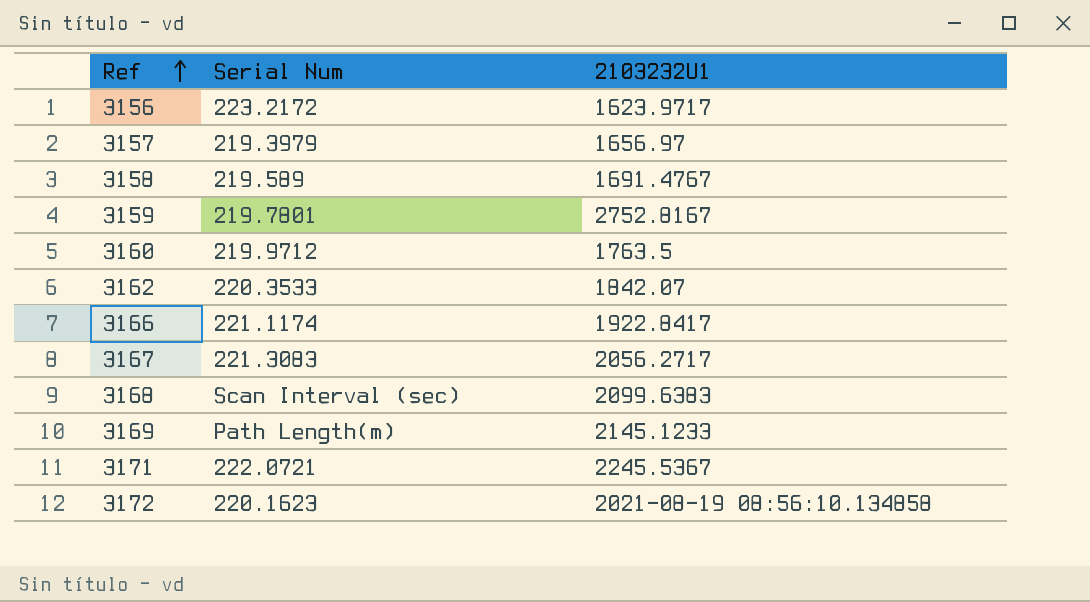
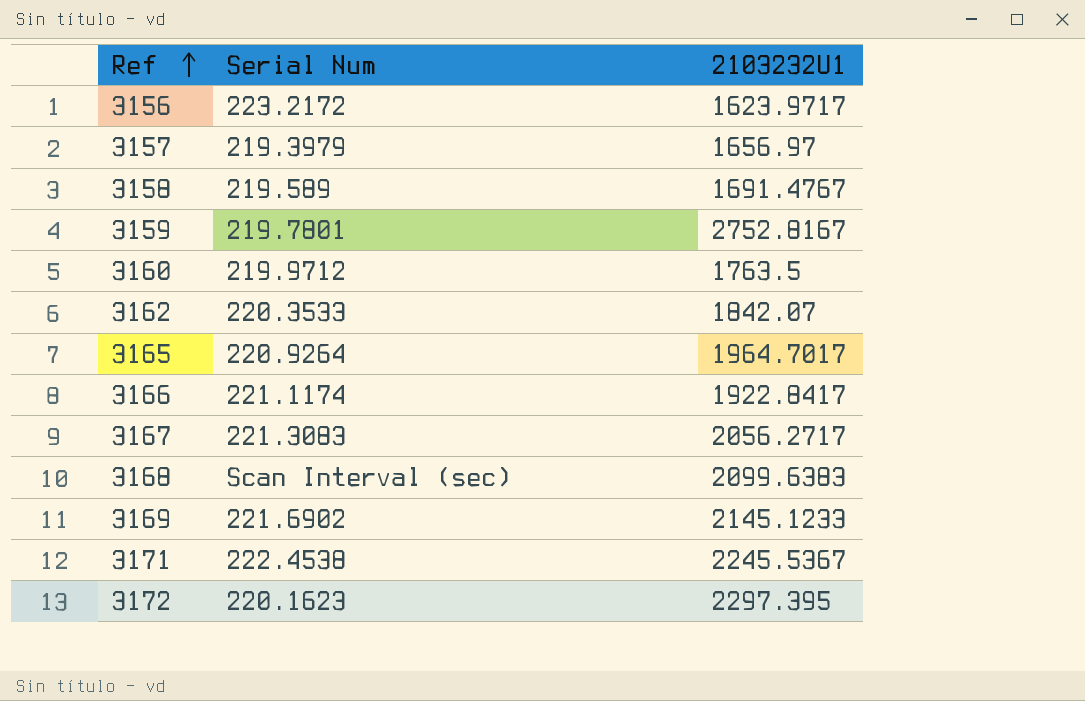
row 3165: none -> 220.9264 | 1964.7017
3169 | Serial Num: Path Length(m) -> 221.6902
3171 | Serial Num: 222.0721 -> 222.4538
3172 | 2103232U1: 2021-08-19 08:56:10.134858 -> 2297.395

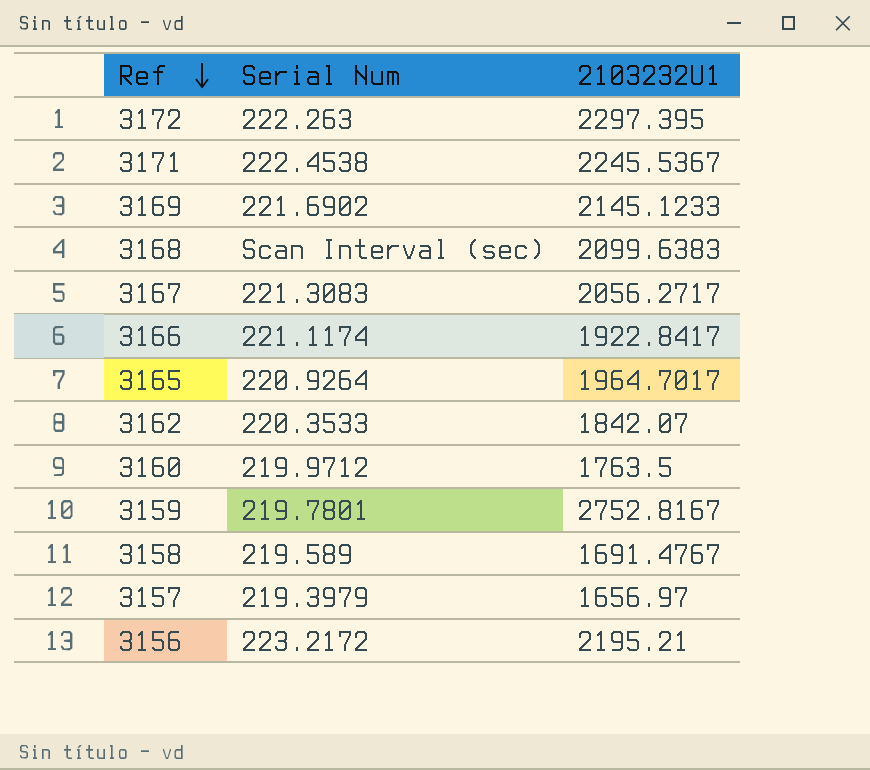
row order: Ref ascending -> Ref descending
3172 | Serial Num: 220.1623 -> 222.263
3156 | 2103232U1: 1623.9717 -> 2195.21

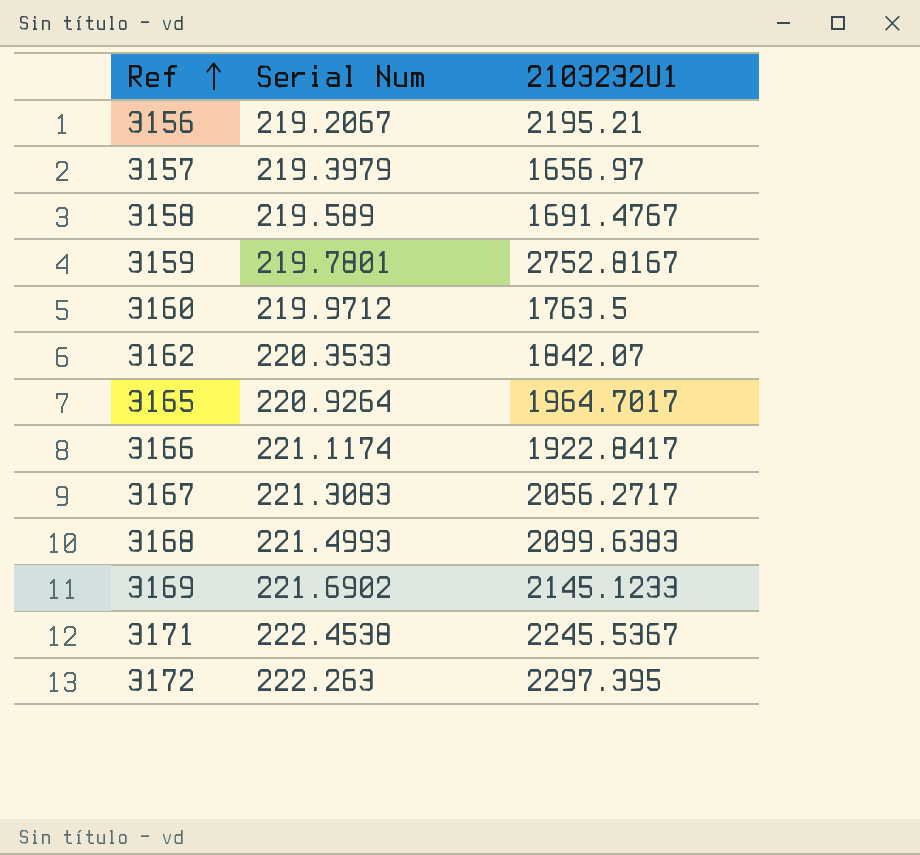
row order: Ref descending -> Ref ascending
3156 | Serial Num: 223.2172 -> 219.2067
3168 | Serial Num: Scan Interval (sec) -> 221.4993

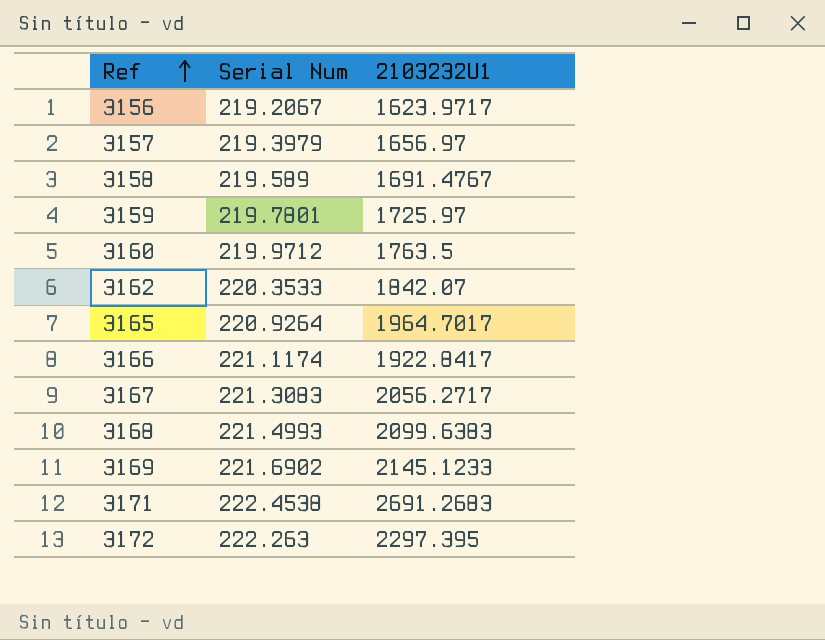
3156 | 2103232U1: 2195.21 -> 1623.9717
3159 | 2103232U1: 2752.8167 -> 1725.97
3171 | 2103232U1: 2245.5367 -> 2691.2683

